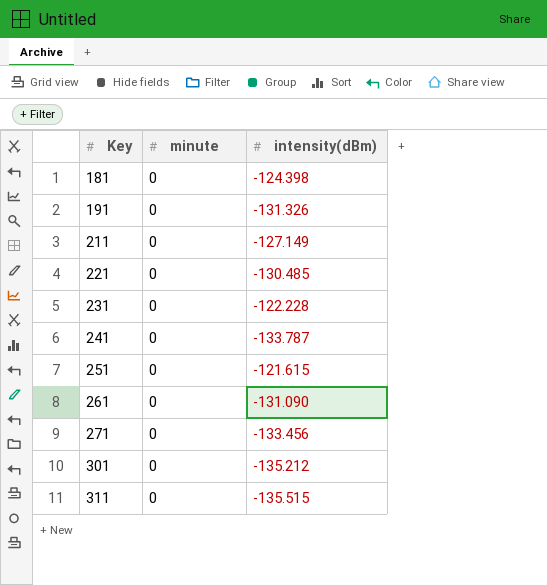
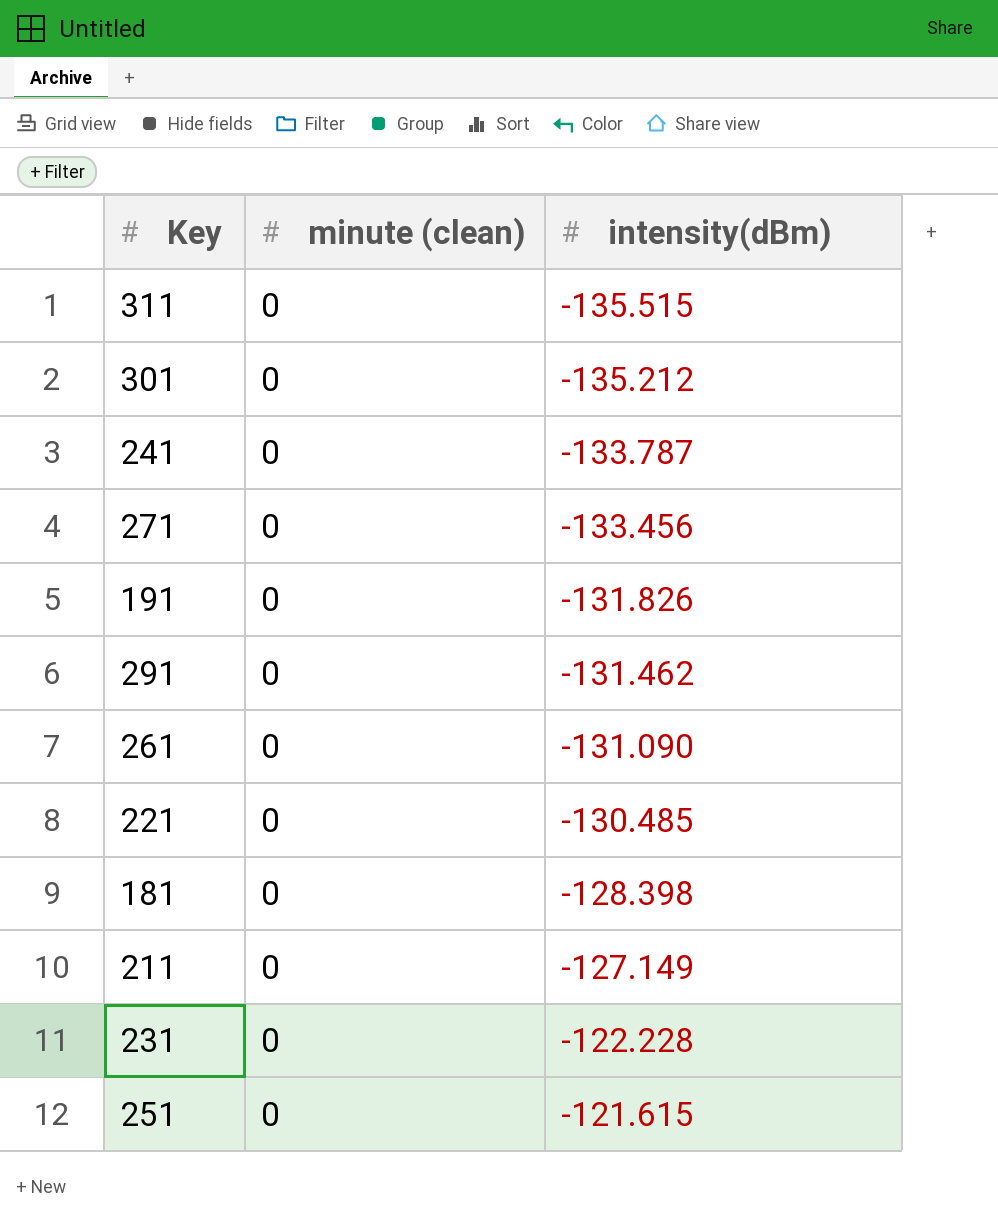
row order: Key ascending -> intensity(dBm) ascending
column name: minute -> minute (clean)
191 | intensity(dBm): -131.326 -> -131.826
row 291: none -> 0 | -131.462
181 | intensity(dBm): -124.398 -> -128.398

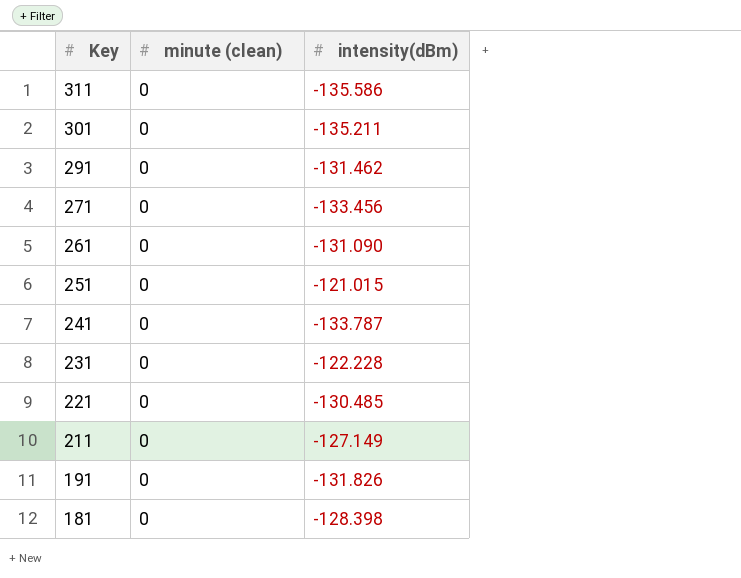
row order: intensity(dBm) ascending -> Key descending
311 | intensity(dBm): -135.515 -> -135.586
301 | intensity(dBm): -135.212 -> -135.211
251 | intensity(dBm): -121.615 -> -121.015

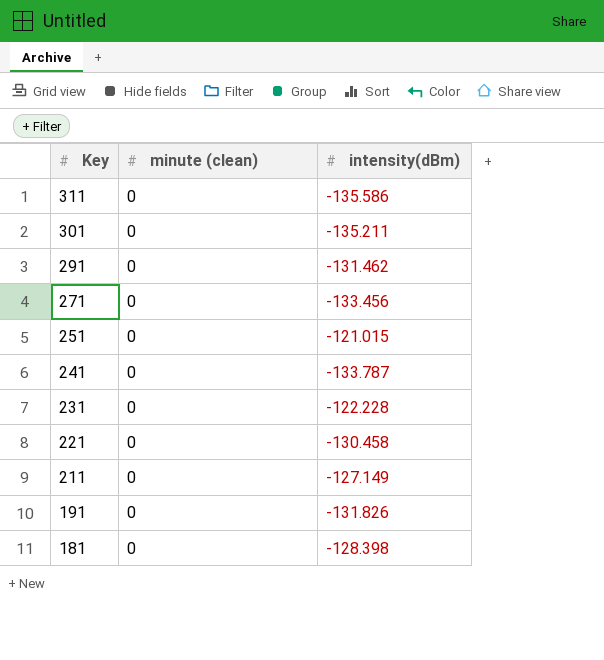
row 261: 0 | -131.090 -> none
221 | intensity(dBm): -130.485 -> -130.458

